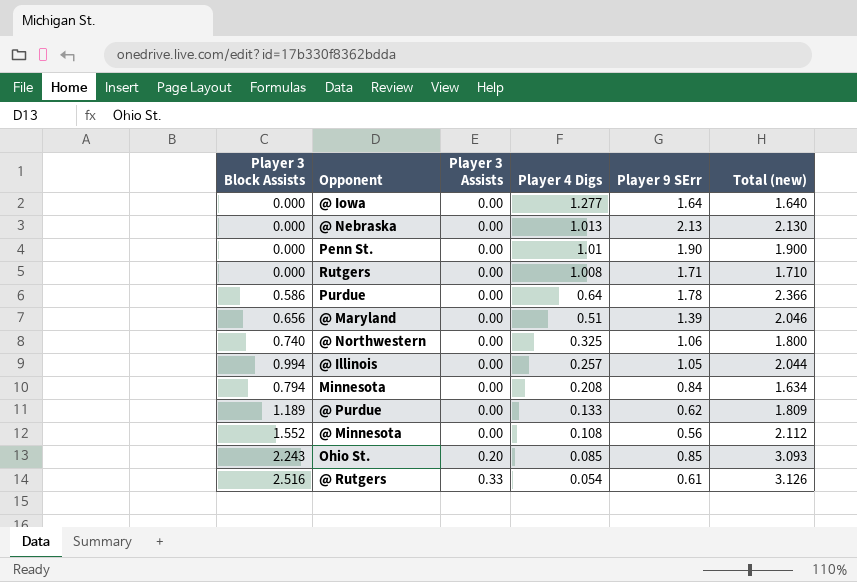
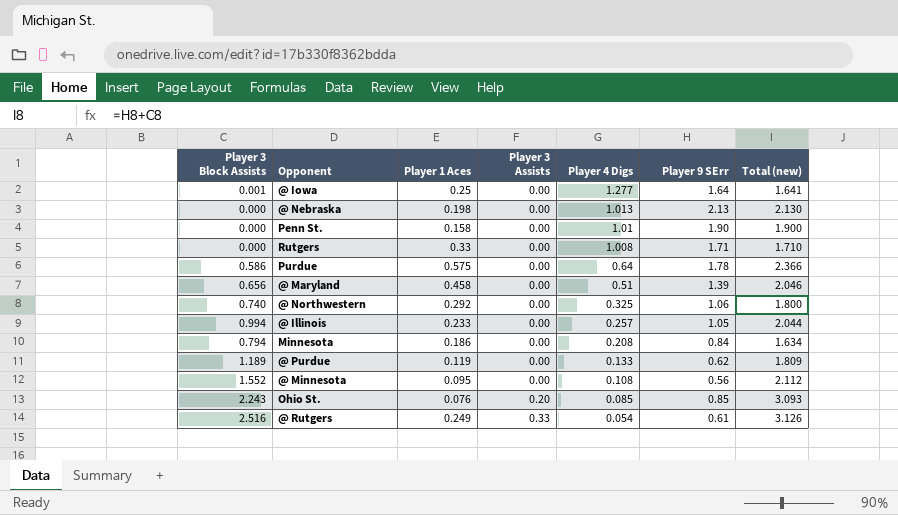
column Player 1 Aces | position: none -> 3
@ Iowa | Player 3 Block Assists: 0.000 -> 0.001
@ Iowa | Total (new): 1.640 -> 1.641

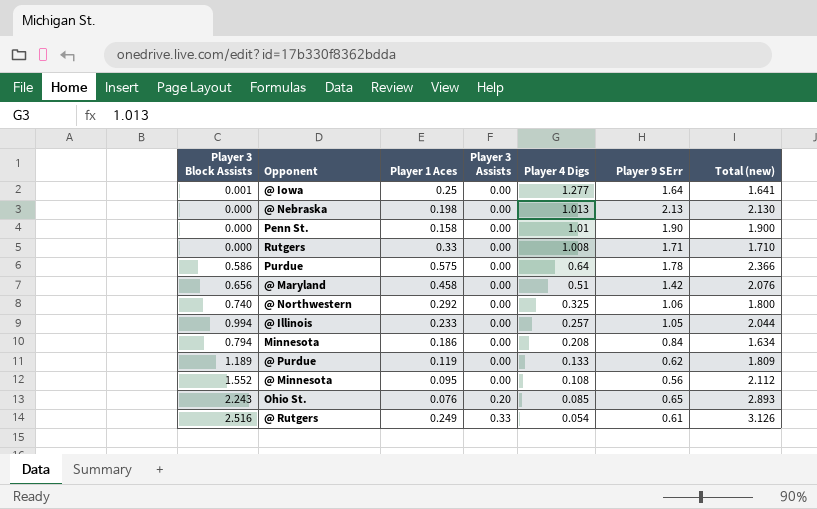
@ Maryland | Player 9 SErr: 1.39 -> 1.42
@ Maryland | Total (new): 2.046 -> 2.076
Ohio St. | Player 9 SErr: 0.85 -> 0.65
Ohio St. | Total (new): 3.093 -> 2.893

